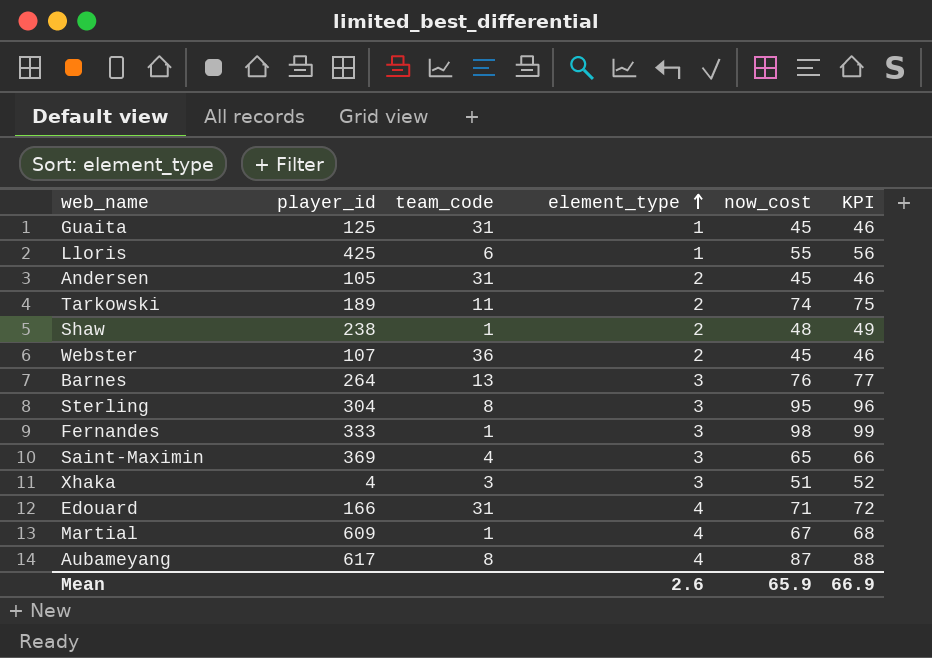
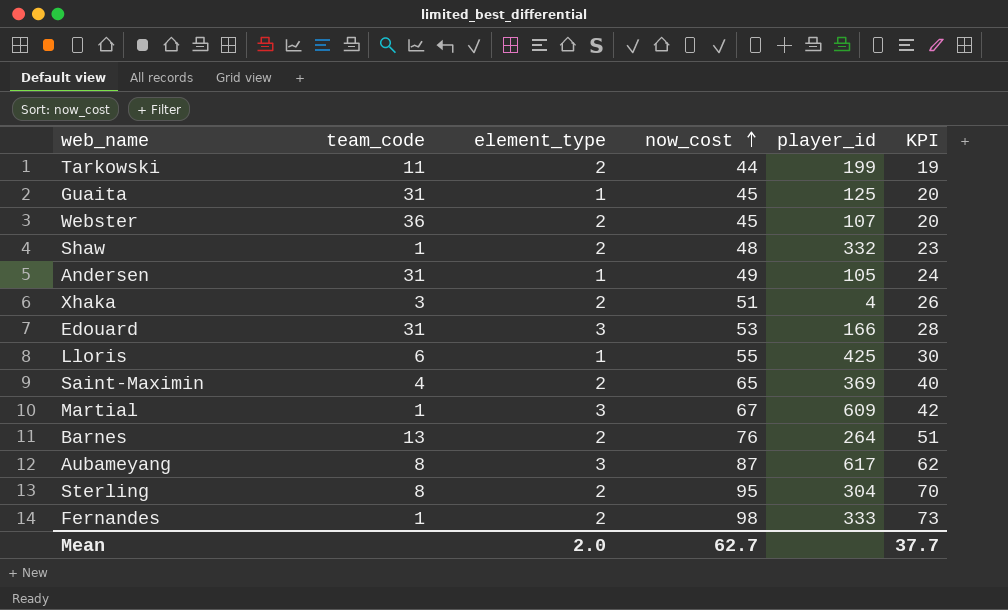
row order: element_type ascending -> now_cost ascending
column player_id | position: 2 -> 5
column KPI | formula: [now_cost] + 1 -> [now_cost] - 25
Tarkowski | now_cost: 74 -> 44
Tarkowski | player_id: 189 -> 199
Shaw | player_id: 238 -> 332
Andersen | element_type: 2 -> 1
Andersen | now_cost: 45 -> 49
Xhaka | element_type: 3 -> 2
Edouard | element_type: 4 -> 3
Edouard | now_cost: 71 -> 53
Saint-Maximin | element_type: 3 -> 2
Martial | element_type: 4 -> 3
Barnes | element_type: 3 -> 2
Aubameyang | element_type: 4 -> 3
Sterling | element_type: 3 -> 2
Fernandes | element_type: 3 -> 2
Mean | element_type: 2.6 -> 2.0
Mean | now_cost: 65.9 -> 62.7
Mean | KPI: 66.9 -> 37.7

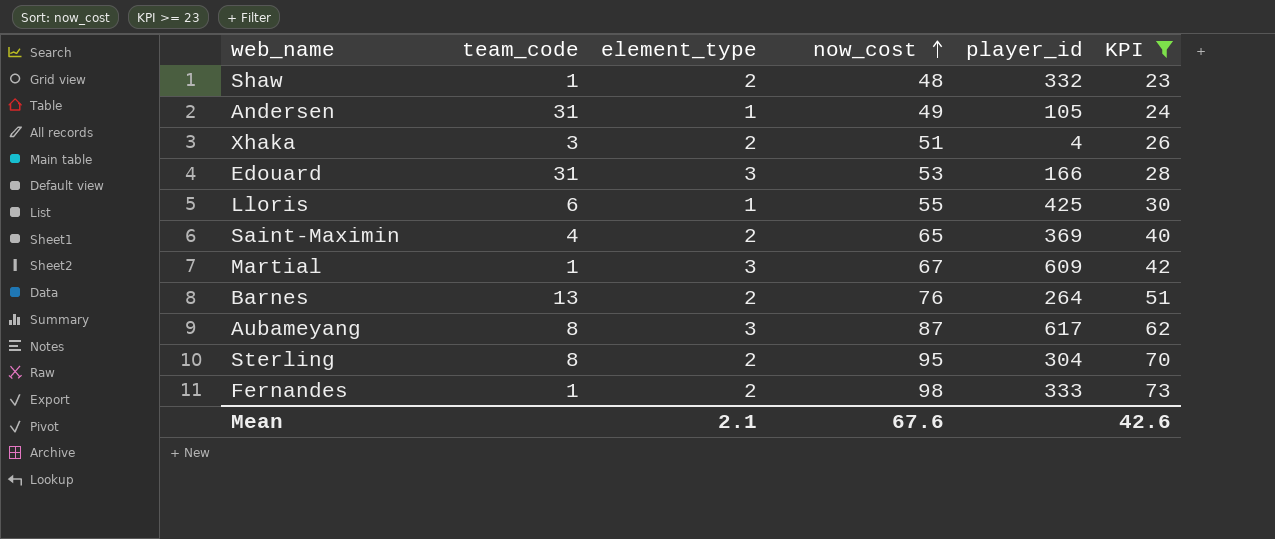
filter: none -> KPI >= 23
Mean | element_type: 2.0 -> 2.1
Mean | now_cost: 62.7 -> 67.6
Mean | KPI: 37.7 -> 42.6

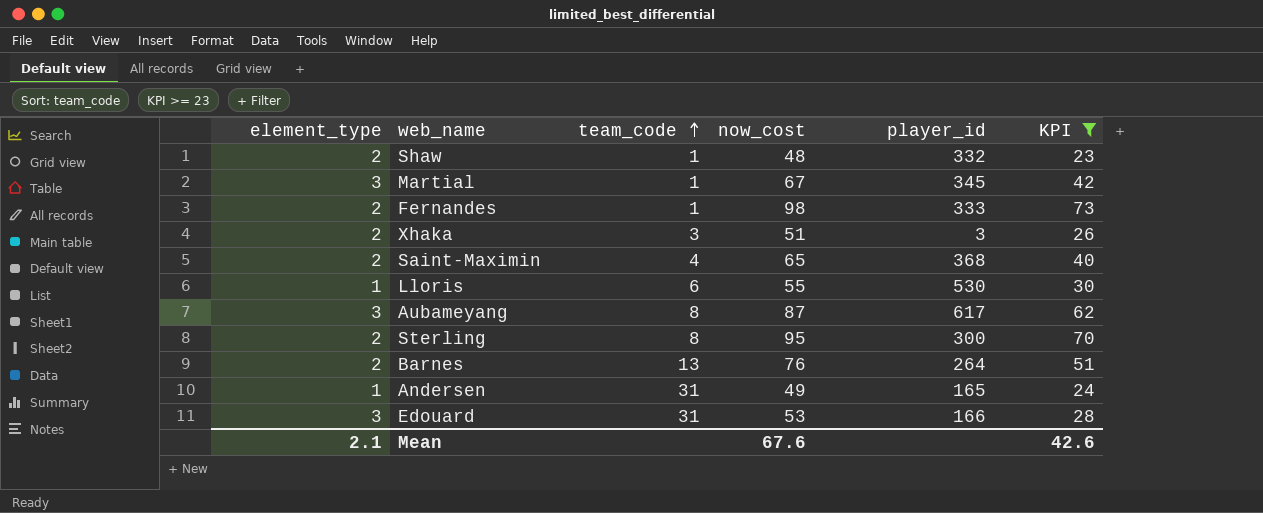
row order: now_cost ascending -> team_code ascending
column element_type | position: 3 -> 1
Martial | player_id: 609 -> 345
Xhaka | player_id: 4 -> 3
Saint-Maximin | player_id: 369 -> 368
Lloris | player_id: 425 -> 530
Sterling | player_id: 304 -> 300
Andersen | player_id: 105 -> 165

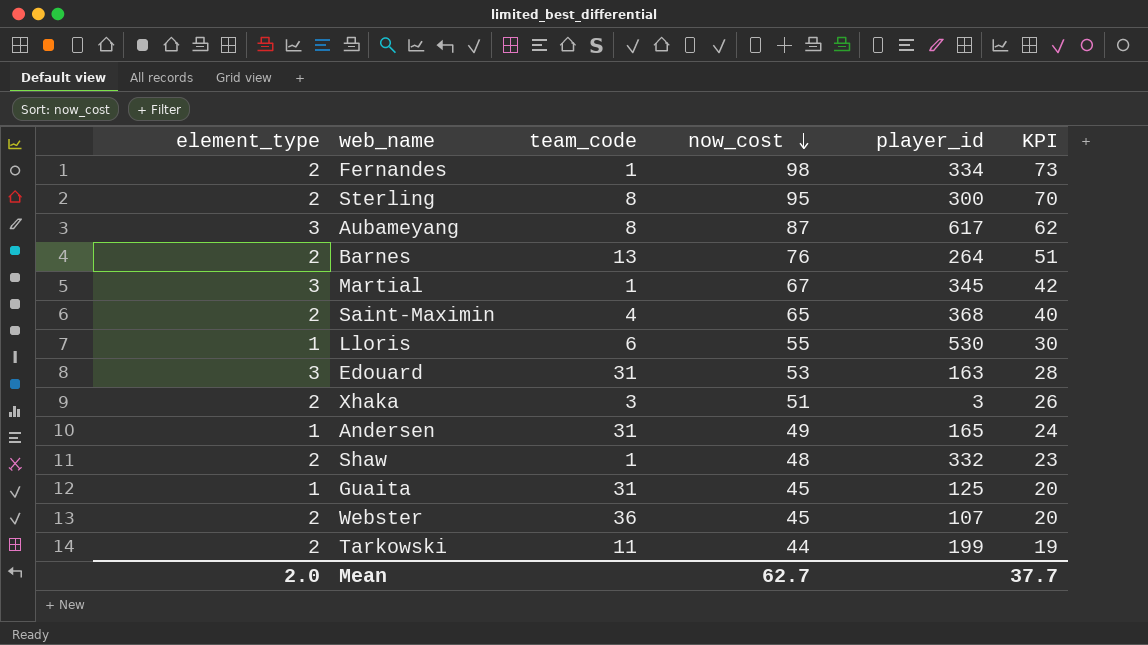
filter: KPI >= 23 -> none
row order: team_code ascending -> now_cost descending
Fernandes | player_id: 333 -> 334
Edouard | player_id: 166 -> 163
Mean | element_type: 2.1 -> 2.0
Mean | now_cost: 67.6 -> 62.7
Mean | KPI: 42.6 -> 37.7

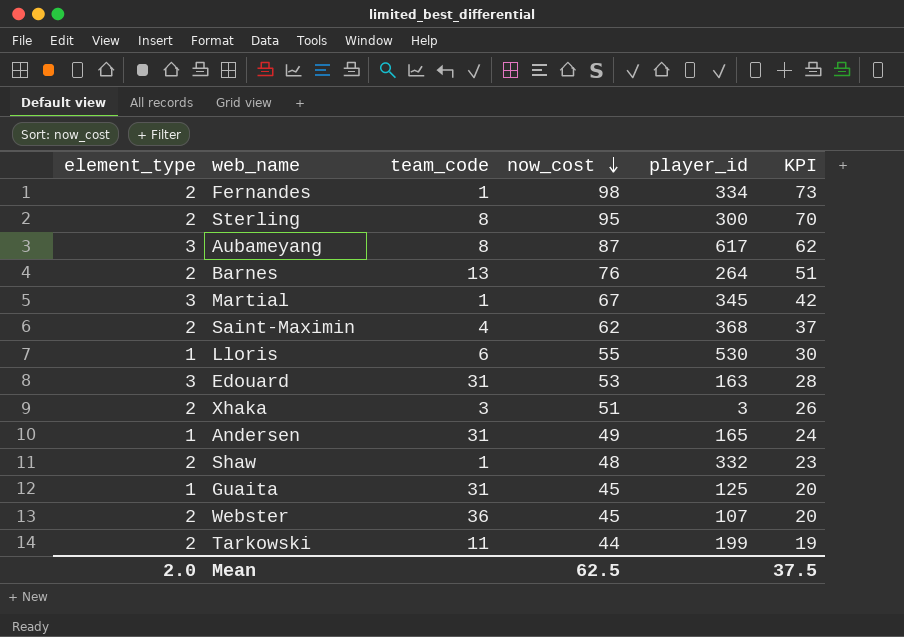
Saint-Maximin | now_cost: 65 -> 62
Saint-Maximin | KPI: 40 -> 37
Mean | now_cost: 62.7 -> 62.5
Mean | KPI: 37.7 -> 37.5

